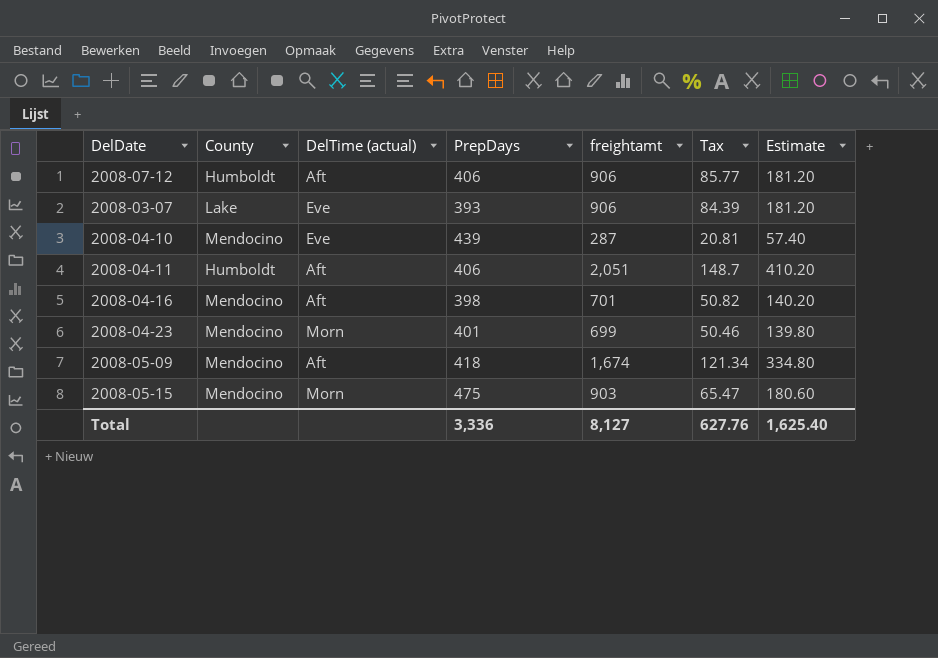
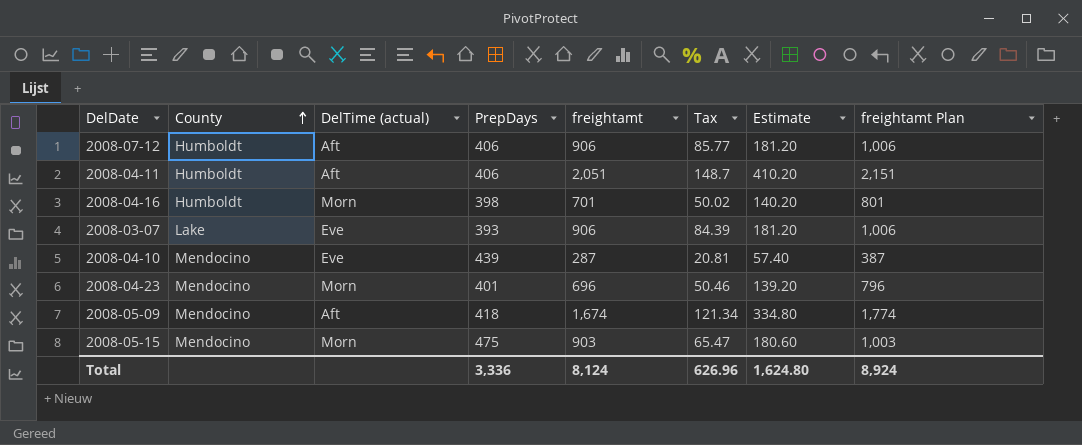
row order: none -> County ascending
column freightamt Plan | formula: none -> [freightamt] + 100
2008-04-16 | County: Mendocino -> Humboldt
2008-04-16 | DelTime (actual): Aft -> Morn
2008-04-16 | Tax: 50.82 -> 50.02
2008-04-23 | freightamt: 699 -> 696
2008-04-23 | Estimate: 139.80 -> 139.20
Total | freightamt: 8,127 -> 8,124
Total | Tax: 627.76 -> 626.96
Total | Estimate: 1,625.40 -> 1,624.80

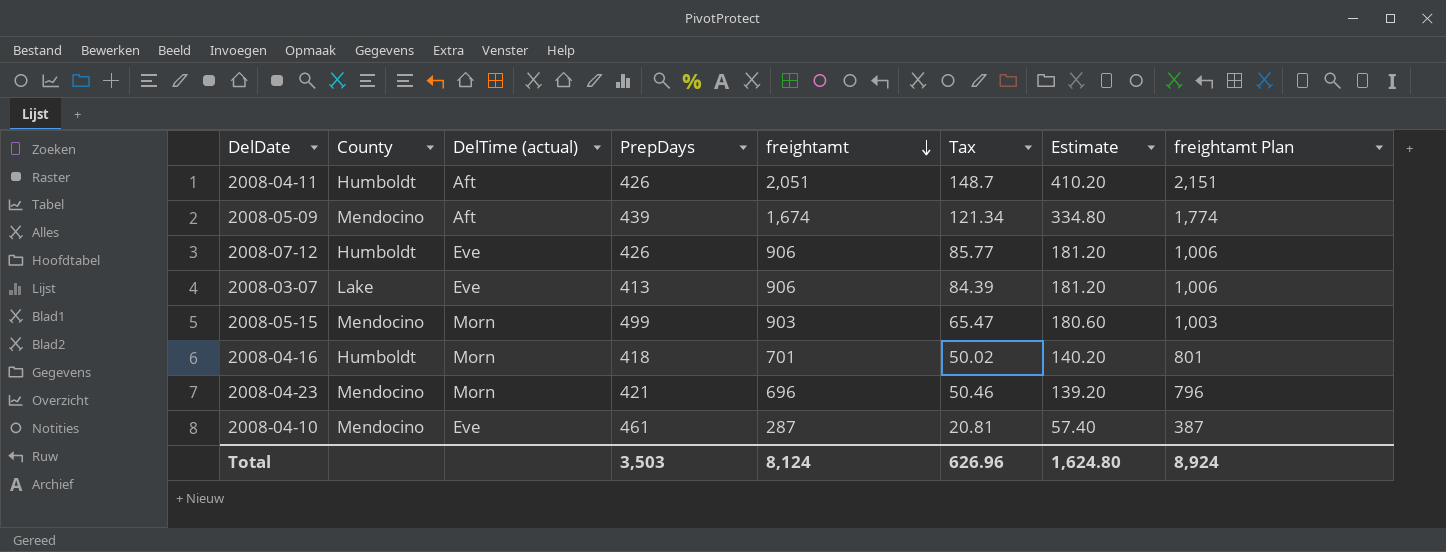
row order: County ascending -> freightamt descending
2008-04-11 | PrepDays: 406 -> 426
2008-05-09 | PrepDays: 418 -> 439
2008-07-12 | DelTime (actual): Aft -> Eve
2008-07-12 | PrepDays: 406 -> 426
2008-03-07 | PrepDays: 393 -> 413
2008-05-15 | PrepDays: 475 -> 499
2008-04-16 | PrepDays: 398 -> 418
2008-04-23 | PrepDays: 401 -> 421
2008-04-10 | PrepDays: 439 -> 461
Total | PrepDays: 3,336 -> 3,503

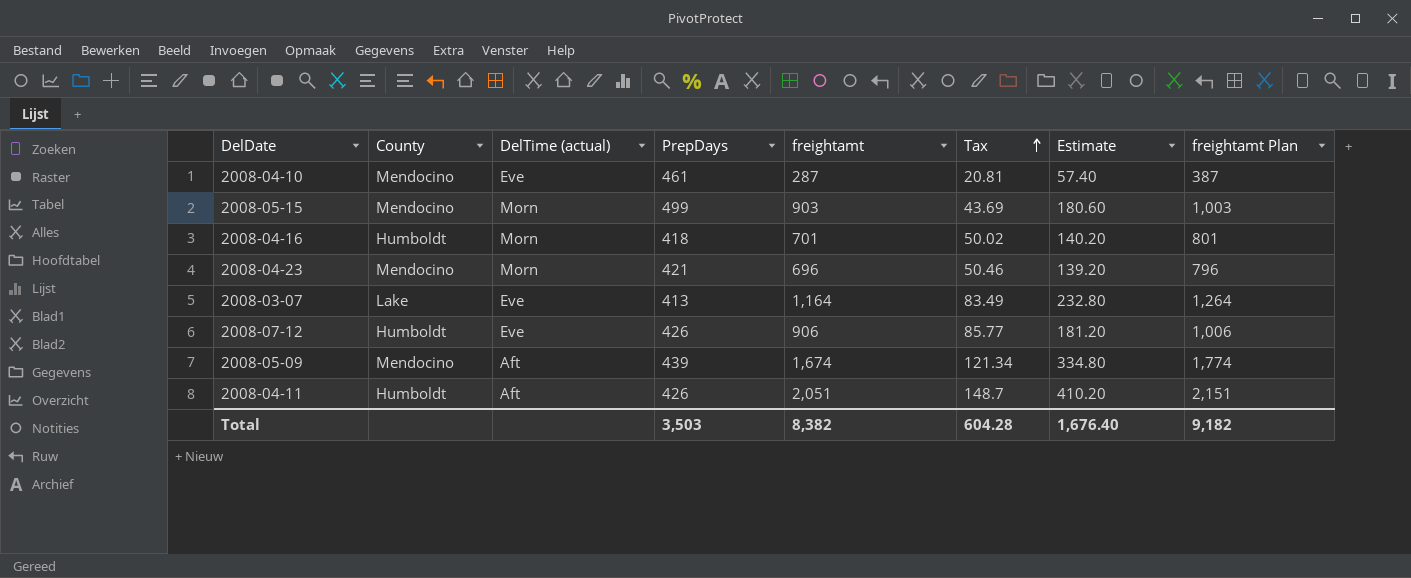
row order: freightamt descending -> Tax ascending
2008-05-15 | Tax: 65.47 -> 43.69
2008-03-07 | freightamt: 906 -> 1,164
2008-03-07 | Tax: 84.39 -> 83.49
2008-03-07 | Estimate: 181.20 -> 232.80
2008-03-07 | freightamt Plan: 1,006 -> 1,264
Total | freightamt: 8,124 -> 8,382
Total | Tax: 626.96 -> 604.28
Total | Estimate: 1,624.80 -> 1,676.40
Total | freightamt Plan: 8,924 -> 9,182

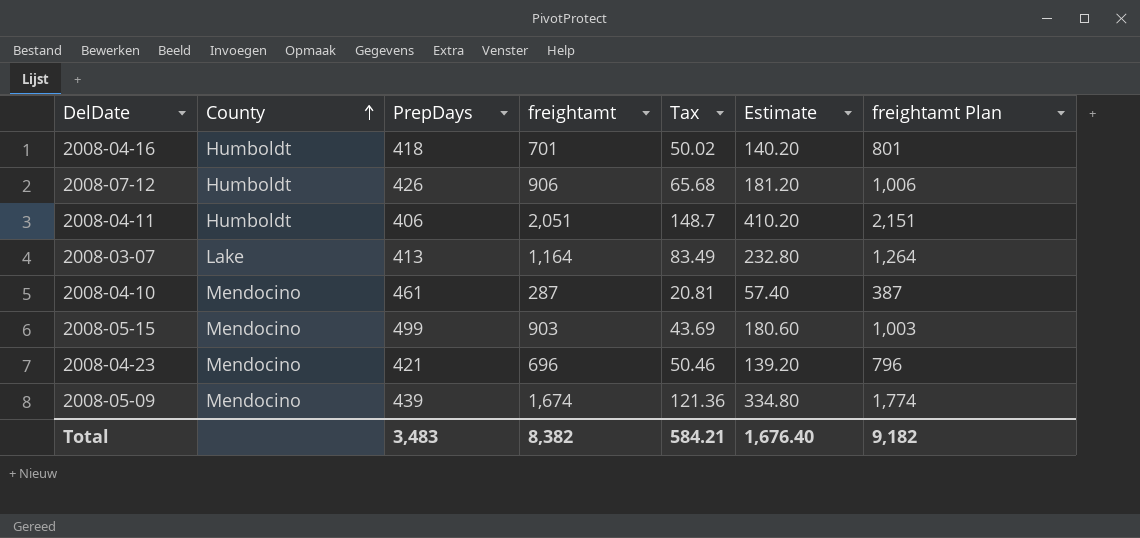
row order: Tax ascending -> County ascending
column DelTime (actual) | position: 3 -> none
2008-07-12 | Tax: 85.77 -> 65.68
2008-04-11 | PrepDays: 426 -> 406
2008-05-09 | Tax: 121.34 -> 121.36
Total | PrepDays: 3,503 -> 3,483
Total | Tax: 604.28 -> 584.21

